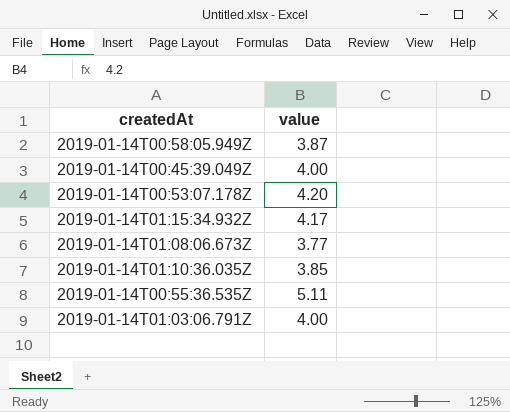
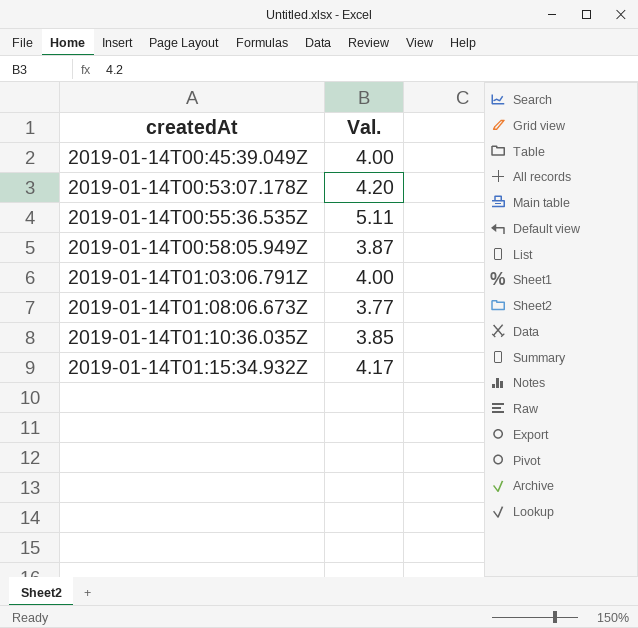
row order: none -> createdAt ascending
column name: value -> Val.

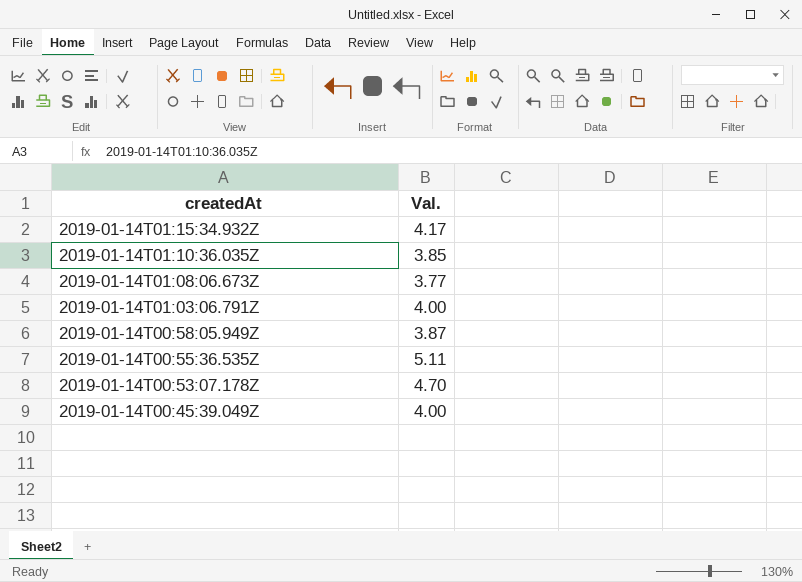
row order: createdAt ascending -> createdAt descending
2019-01-14T00:53:07.178Z | Val.: 4.20 -> 4.70

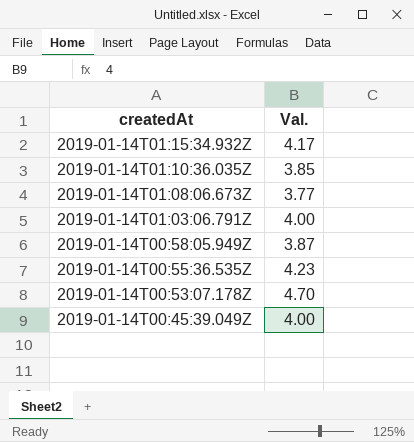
2019-01-14T00:55:36.535Z | Val.: 5.11 -> 4.23

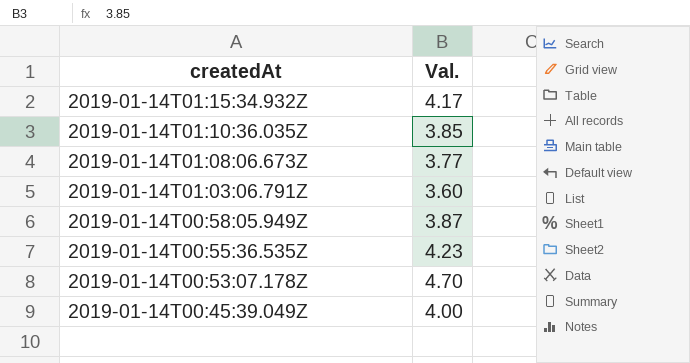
2019-01-14T01:03:06.791Z | Val.: 4.00 -> 3.60

